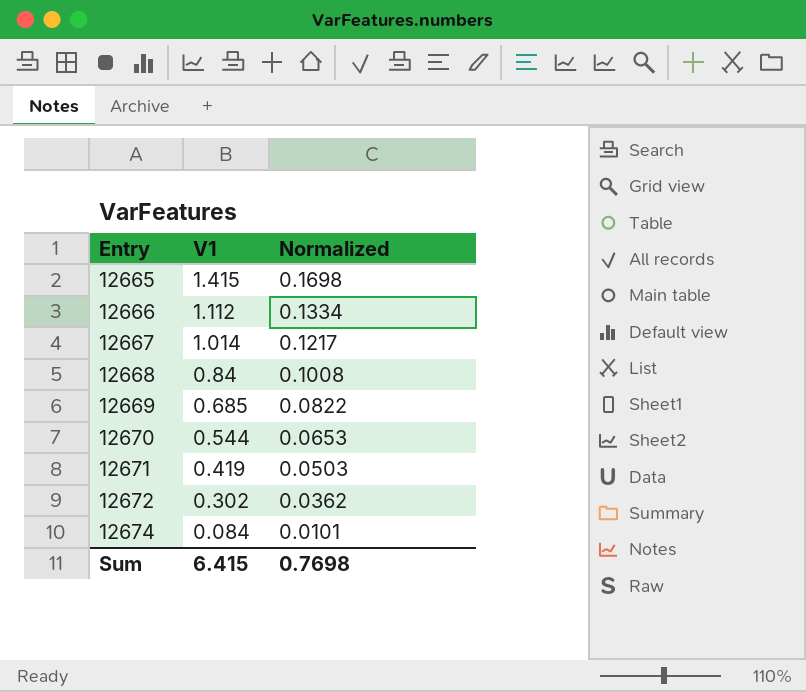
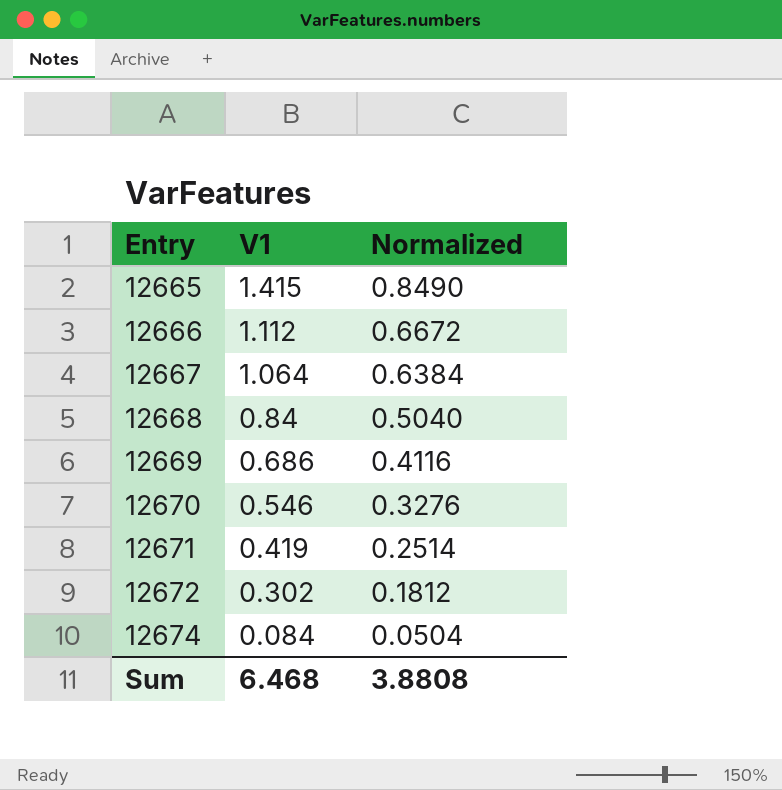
column Normalized | formula: [V1] * 0.12 -> [V1] * 0.6
12667 | V1: 1.014 -> 1.064
12669 | V1: 0.685 -> 0.686
12670 | V1: 0.544 -> 0.546
Sum | V1: 6.415 -> 6.468
Sum | Normalized: 0.7698 -> 3.8808

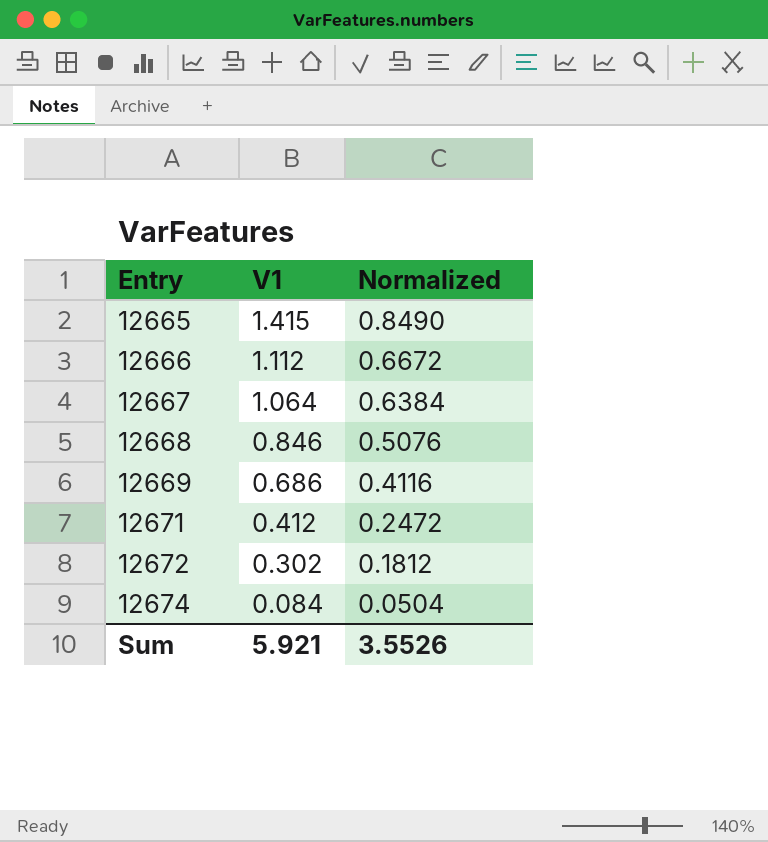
row 12670: 0.546 | 0.3276 -> none
12668 | V1: 0.84 -> 0.846
12668 | Normalized: 0.5040 -> 0.5076
12671 | V1: 0.419 -> 0.412
12671 | Normalized: 0.2514 -> 0.2472
Sum | V1: 6.468 -> 5.921
Sum | Normalized: 3.8808 -> 3.5526

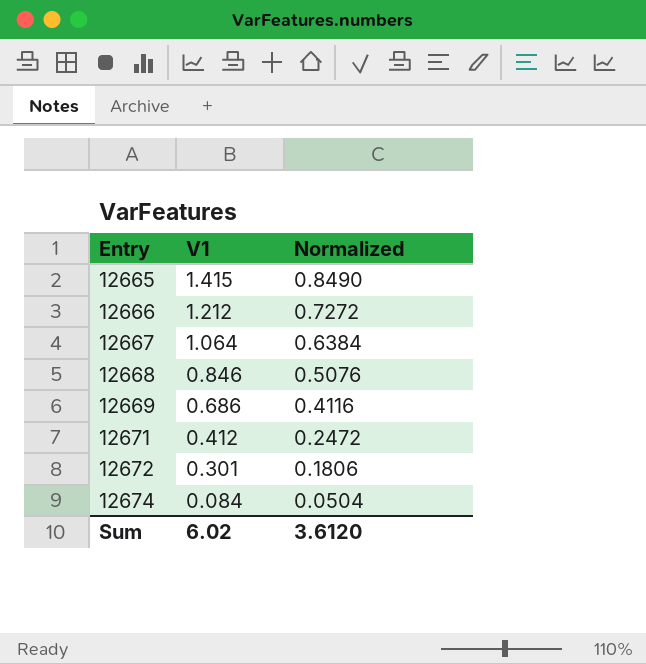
12666 | V1: 1.112 -> 1.212
12666 | Normalized: 0.6672 -> 0.7272
12672 | V1: 0.302 -> 0.301
12672 | Normalized: 0.1812 -> 0.1806
Sum | V1: 5.921 -> 6.02
Sum | Normalized: 3.5526 -> 3.6120

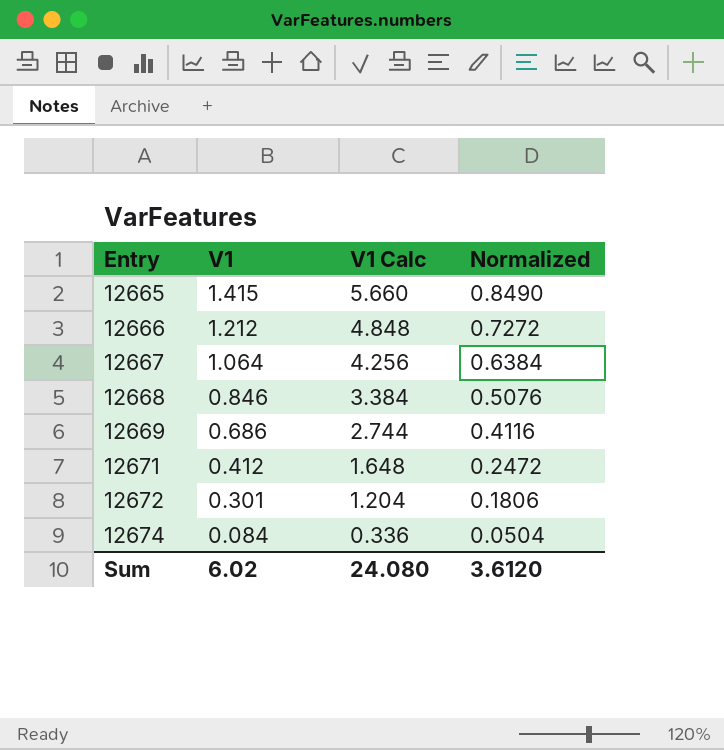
column V1 Calc | formula: none -> [V1] * 4

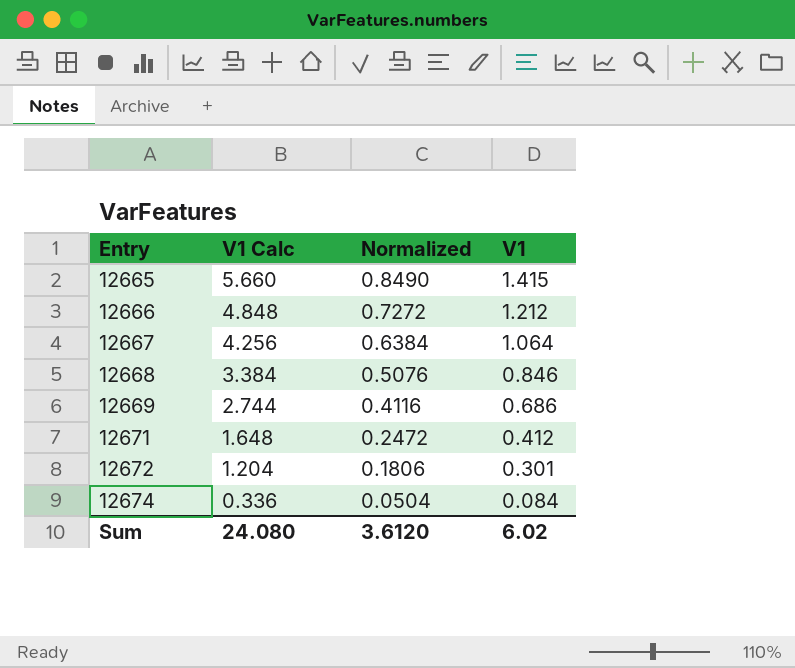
column V1 | position: 2 -> 4

